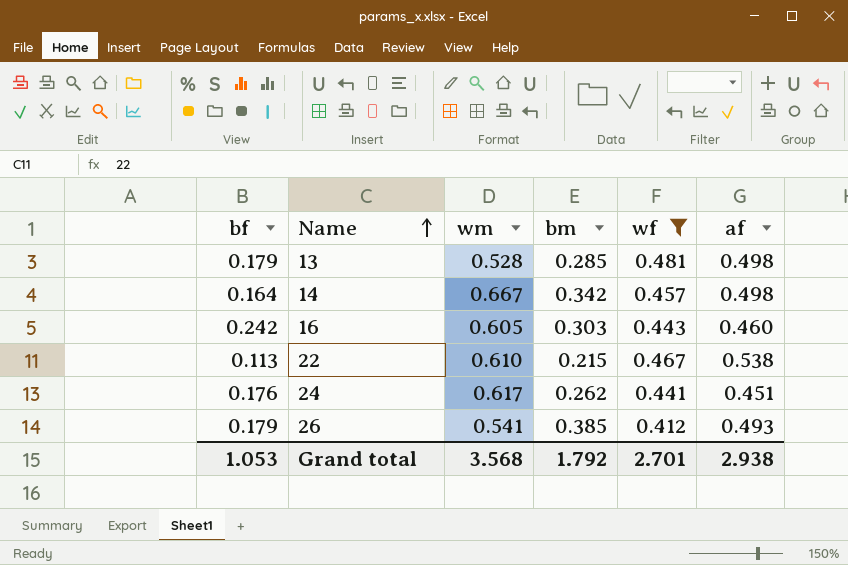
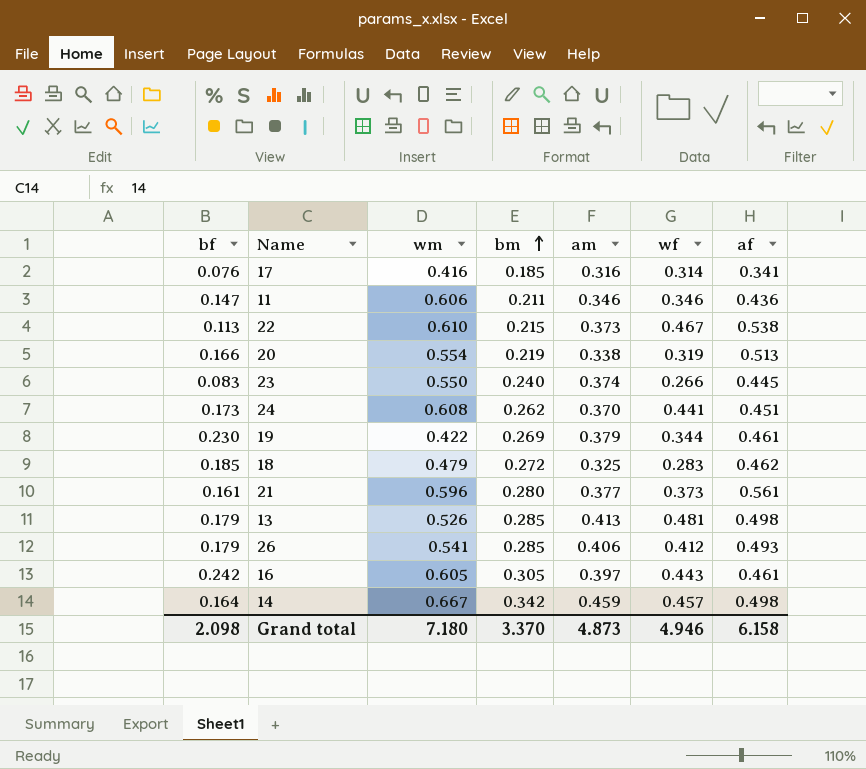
filter: wf >= 0.412 -> none
row order: Name ascending -> bm ascending
column am | position: none -> 5
24 | bf: 0.176 -> 0.173
24 | wm: 0.617 -> 0.608
13 | wm: 0.528 -> 0.526
26 | bm: 0.385 -> 0.285
16 | bm: 0.303 -> 0.305
16 | af: 0.460 -> 0.461
Grand total | bf: 1.053 -> 2.098
Grand total | wm: 3.568 -> 7.180
Grand total | bm: 1.792 -> 3.370
Grand total | wf: 2.701 -> 4.946
Grand total | af: 2.938 -> 6.158

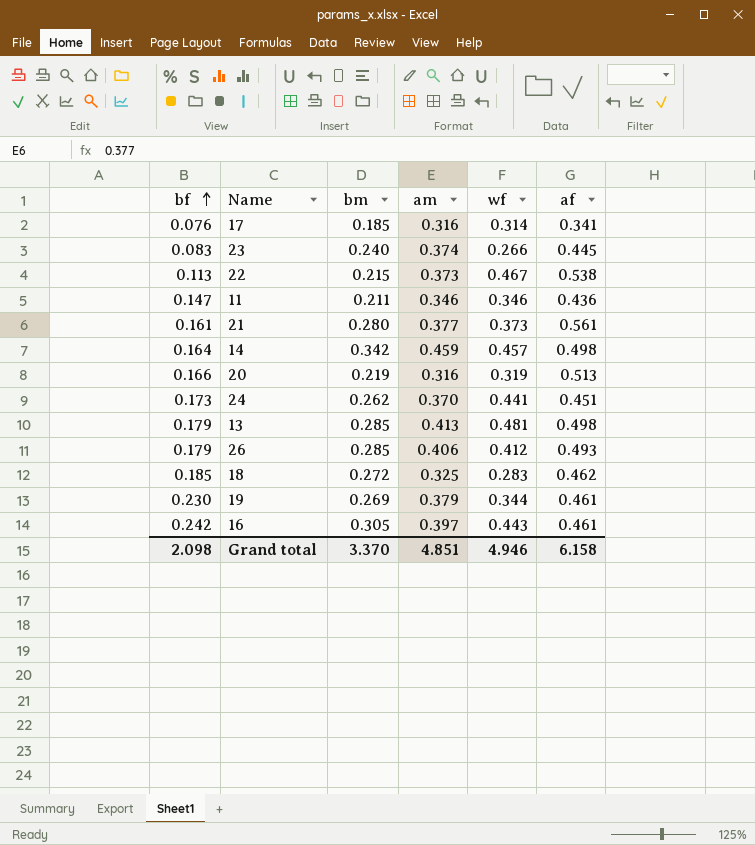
row order: bm ascending -> bf ascending
column wm | position: 3 -> none
20 | am: 0.338 -> 0.316
Grand total | am: 4.873 -> 4.851

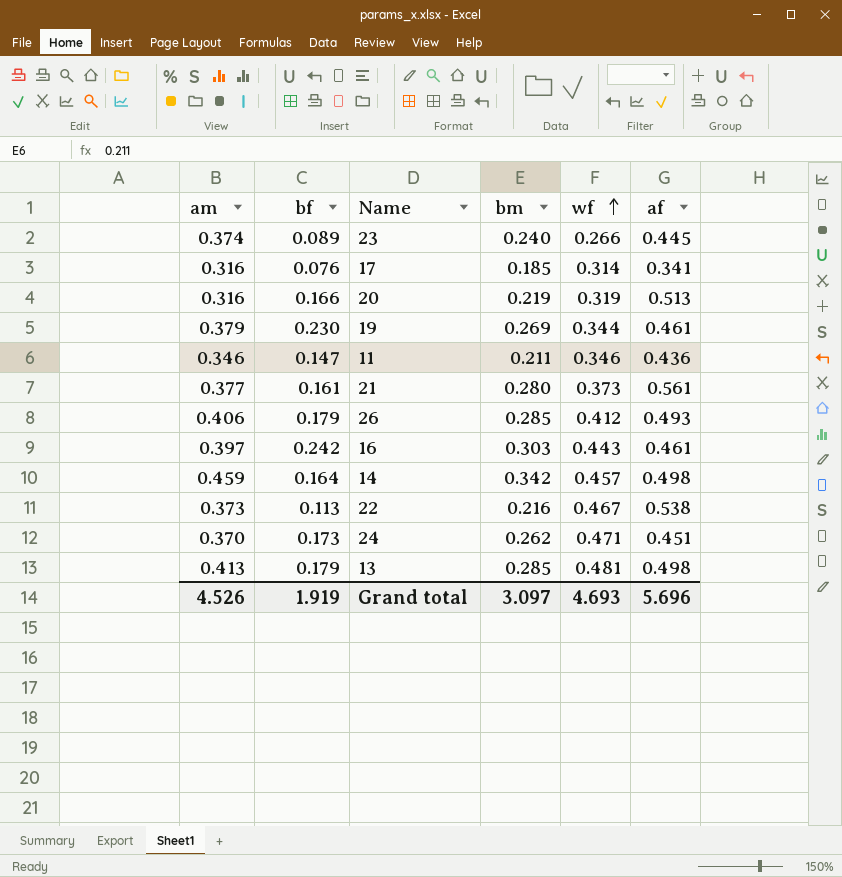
row order: bf ascending -> wf ascending
column am | position: 4 -> 1
row 18: 0.185 | 0.272 | 0.325 | 0.283 | 0.462 -> none
23 | bf: 0.083 -> 0.089
16 | bm: 0.305 -> 0.303
22 | bm: 0.215 -> 0.216
24 | wf: 0.441 -> 0.471
Grand total | am: 4.851 -> 4.526
Grand total | bf: 2.098 -> 1.919
Grand total | bm: 3.370 -> 3.097
Grand total | wf: 4.946 -> 4.693
Grand total | af: 6.158 -> 5.696

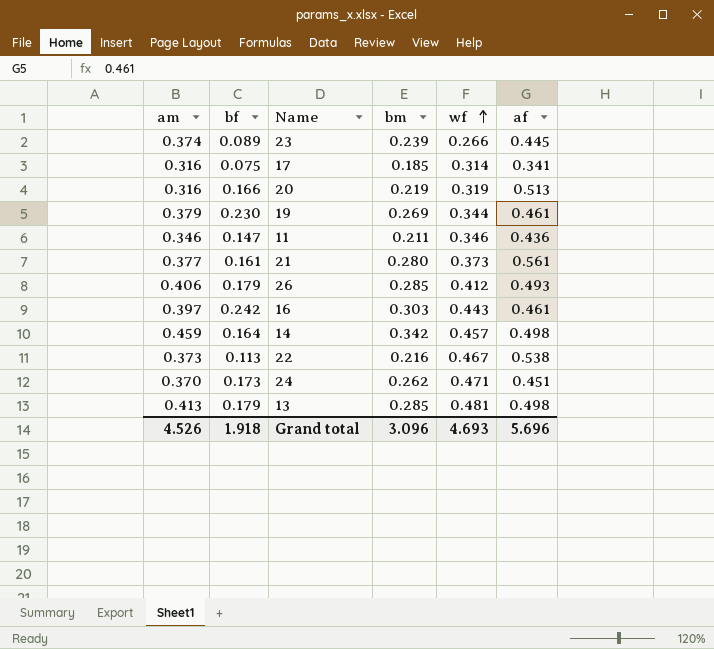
23 | bm: 0.240 -> 0.239
17 | bf: 0.076 -> 0.075
Grand total | bf: 1.919 -> 1.918
Grand total | bm: 3.097 -> 3.096

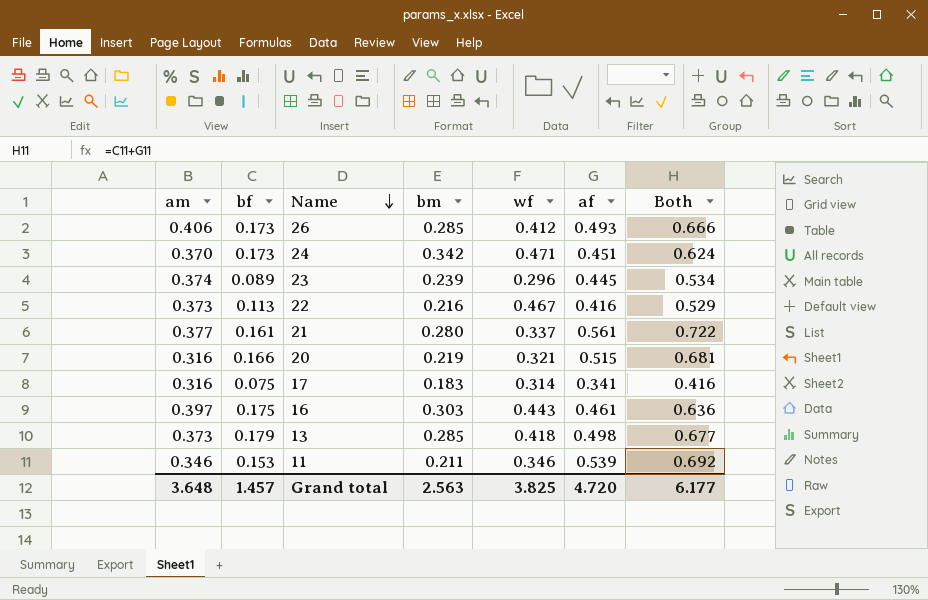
row order: wf ascending -> Name descending
column Both | formula: none -> [bf] + [af]
row 19: 0.379 | 0.230 | 0.269 | 0.344 | 0.461 -> none
row 14: 0.459 | 0.164 | 0.342 | 0.457 | 0.498 -> none
26 | bf: 0.179 -> 0.173
24 | bm: 0.262 -> 0.342
23 | wf: 0.266 -> 0.296
22 | af: 0.538 -> 0.416
21 | wf: 0.373 -> 0.337
20 | wf: 0.319 -> 0.321
20 | af: 0.513 -> 0.515
17 | bm: 0.185 -> 0.183
16 | bf: 0.242 -> 0.175
13 | am: 0.413 -> 0.373
13 | wf: 0.481 -> 0.418
11 | bf: 0.147 -> 0.153
11 | af: 0.436 -> 0.539
Grand total | am: 4.526 -> 3.648
Grand total | bf: 1.918 -> 1.457
Grand total | bm: 3.096 -> 2.563
Grand total | wf: 4.693 -> 3.825
Grand total | af: 5.696 -> 4.720

